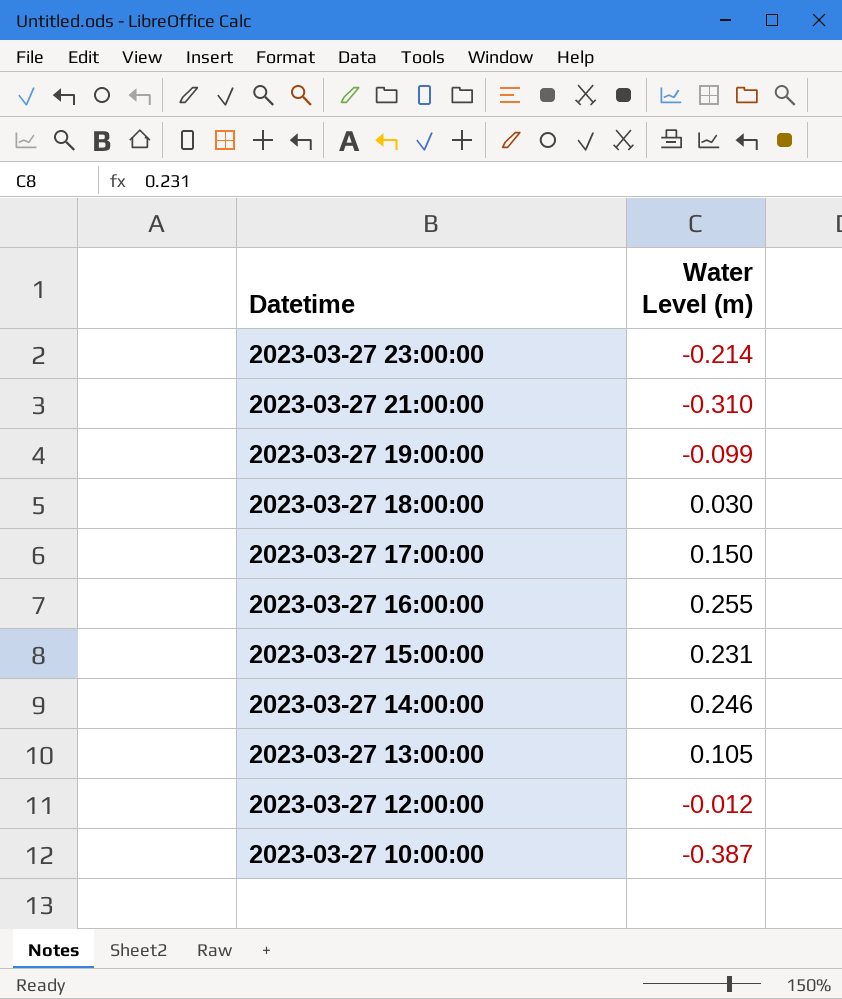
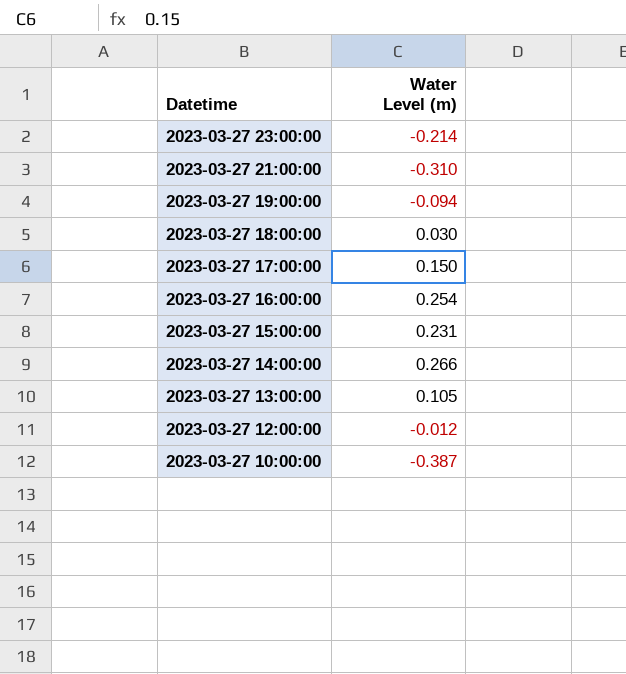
2023-03-27 19:00:00 | Water Level (m): -0.099 -> -0.094
2023-03-27 16:00:00 | Water Level (m): 0.255 -> 0.254
2023-03-27 14:00:00 | Water Level (m): 0.246 -> 0.266

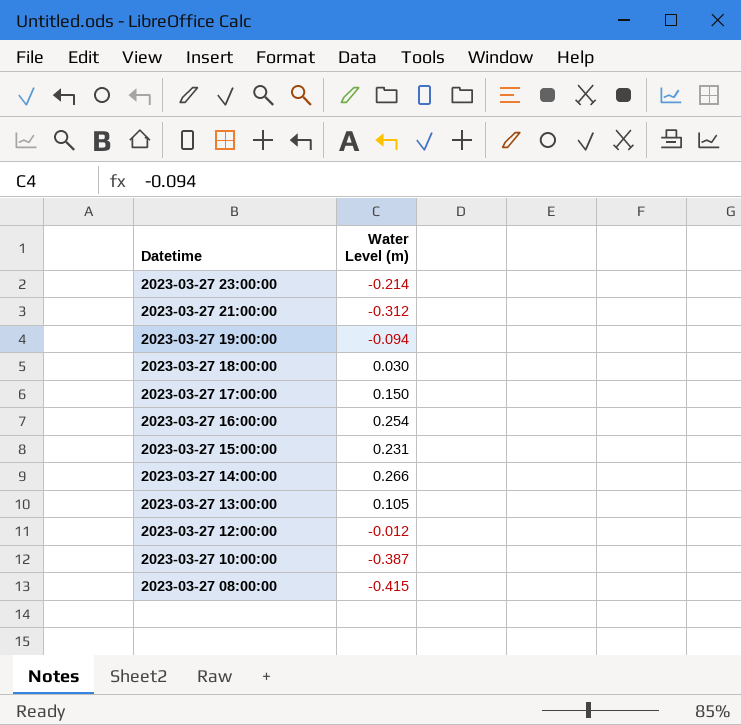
2023-03-27 21:00:00 | Water Level (m): -0.310 -> -0.312
row 2023-03-27 08:00:00: none -> -0.415

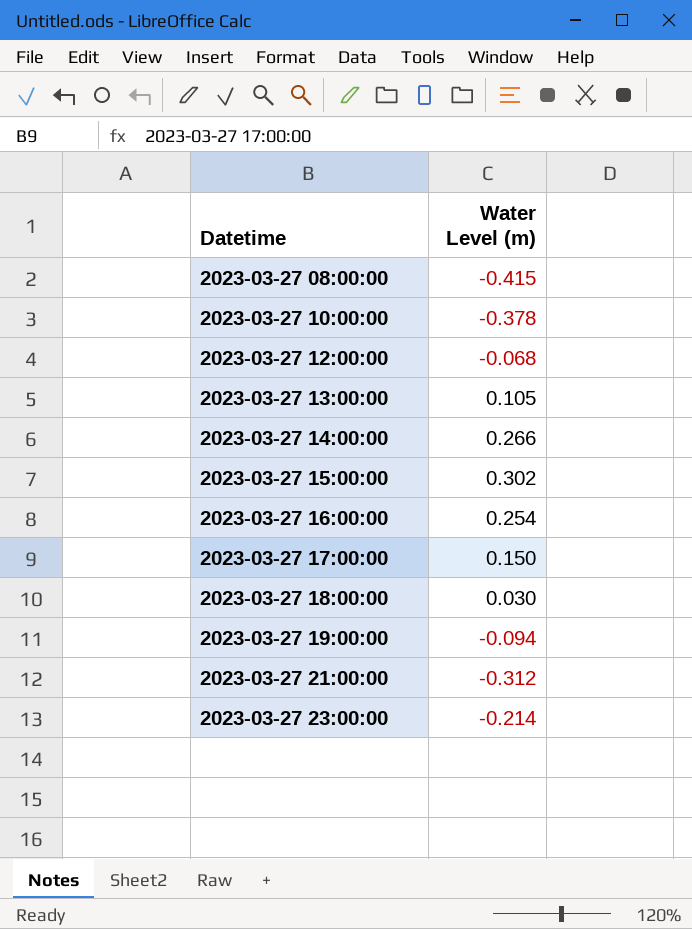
row order: Datetime descending -> Datetime ascending
2023-03-27 10:00:00 | Water Level (m): -0.387 -> -0.378
2023-03-27 12:00:00 | Water Level (m): -0.012 -> -0.068
2023-03-27 15:00:00 | Water Level (m): 0.231 -> 0.302

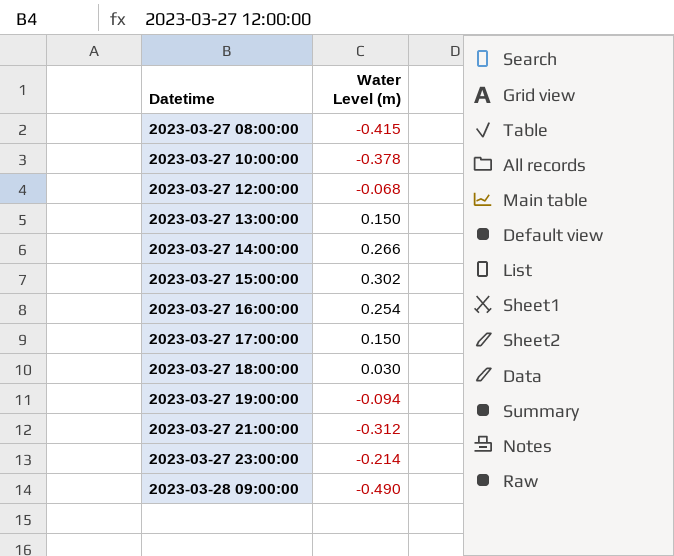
2023-03-27 13:00:00 | Water Level (m): 0.105 -> 0.150
row 2023-03-28 09:00:00: none -> -0.490

